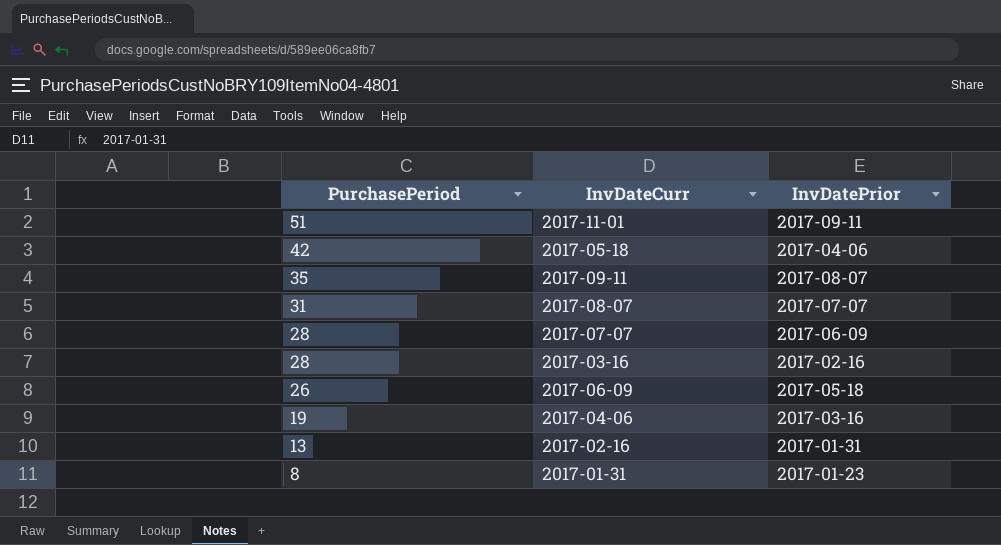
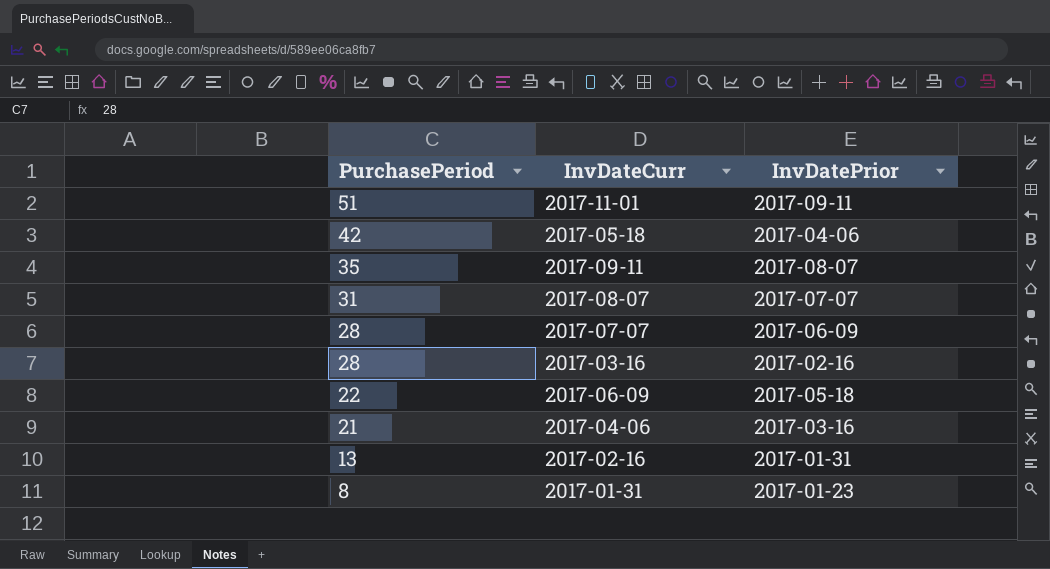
2017-06-09 | PurchasePeriod: 26 -> 22
2017-04-06 | PurchasePeriod: 19 -> 21

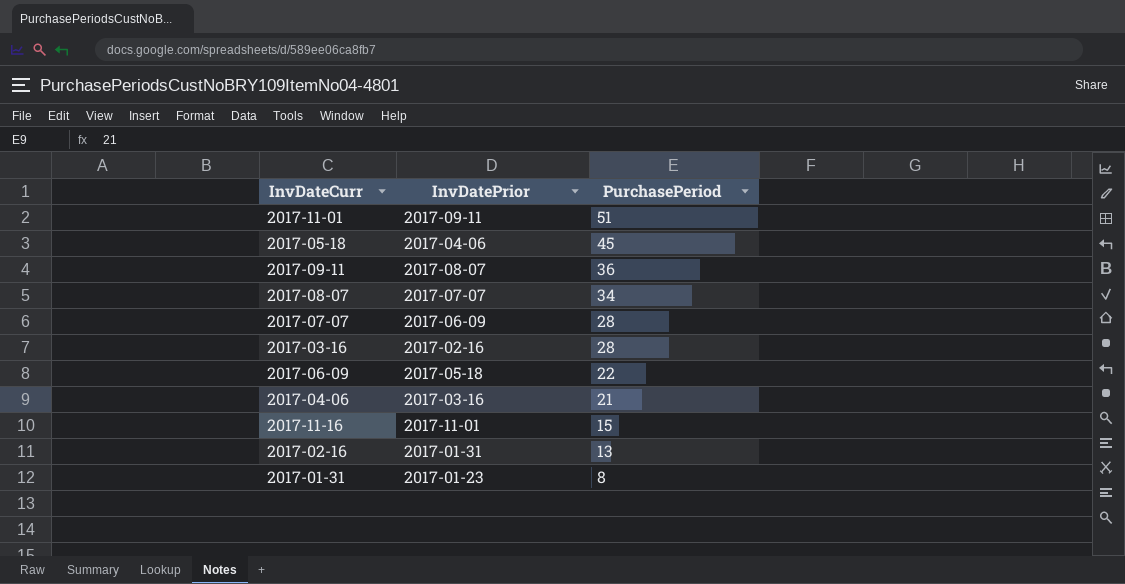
column PurchasePeriod | position: 1 -> 3
2017-05-18 | PurchasePeriod: 42 -> 45
2017-09-11 | PurchasePeriod: 35 -> 36
2017-08-07 | PurchasePeriod: 31 -> 34
row 2017-11-16: none -> 2017-11-01 | 15

